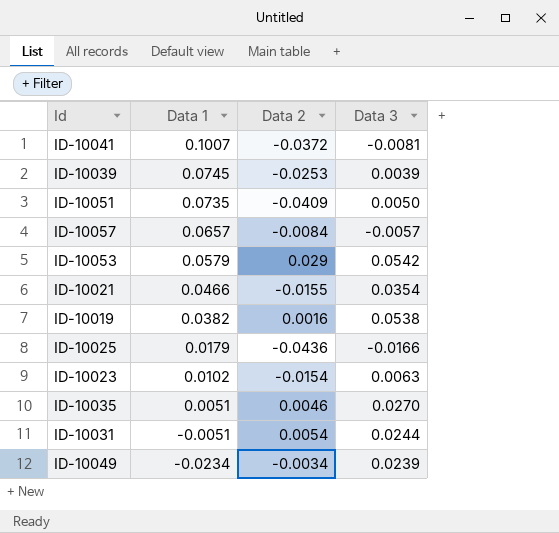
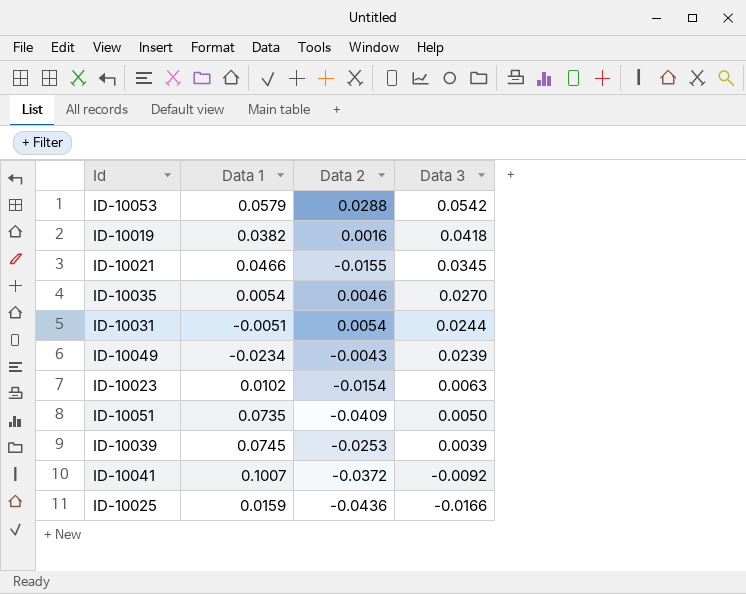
row order: Data 1 descending -> Data 3 descending
row ID-10057: 0.0657 | -0.0084 | -0.0057 -> none
ID-10053 | Data 2: 0.029 -> 0.0288
ID-10019 | Data 3: 0.0538 -> 0.0418
ID-10021 | Data 3: 0.0354 -> 0.0345
ID-10035 | Data 1: 0.0051 -> 0.0054
ID-10049 | Data 2: -0.0034 -> -0.0043
ID-10041 | Data 3: -0.0081 -> -0.0092
ID-10025 | Data 1: 0.0179 -> 0.0159

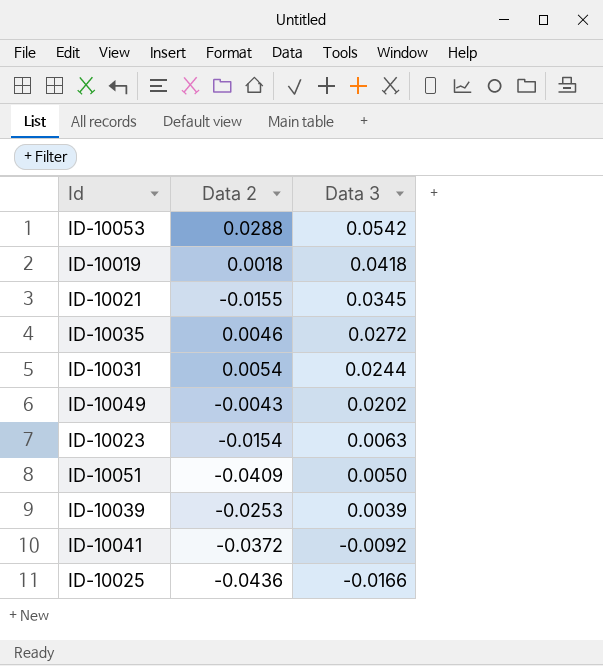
column Data 1 | position: 2 -> none
ID-10019 | Data 2: 0.0016 -> 0.0018
ID-10035 | Data 3: 0.0270 -> 0.0272
ID-10049 | Data 3: 0.0239 -> 0.0202

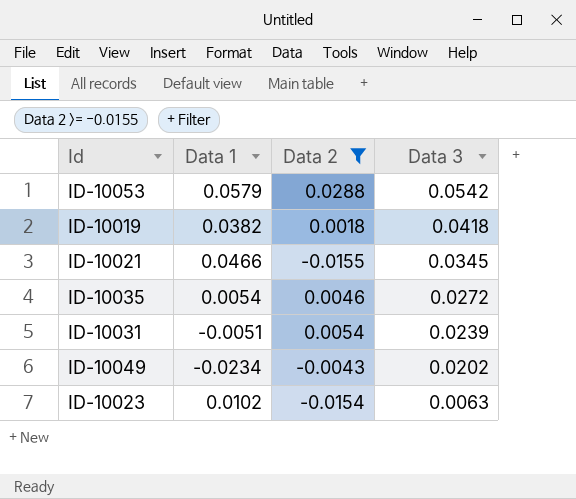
filter: none -> Data 2 >= -0.0155
column Data 1 | position: none -> 2
ID-10031 | Data 3: 0.0244 -> 0.0239

